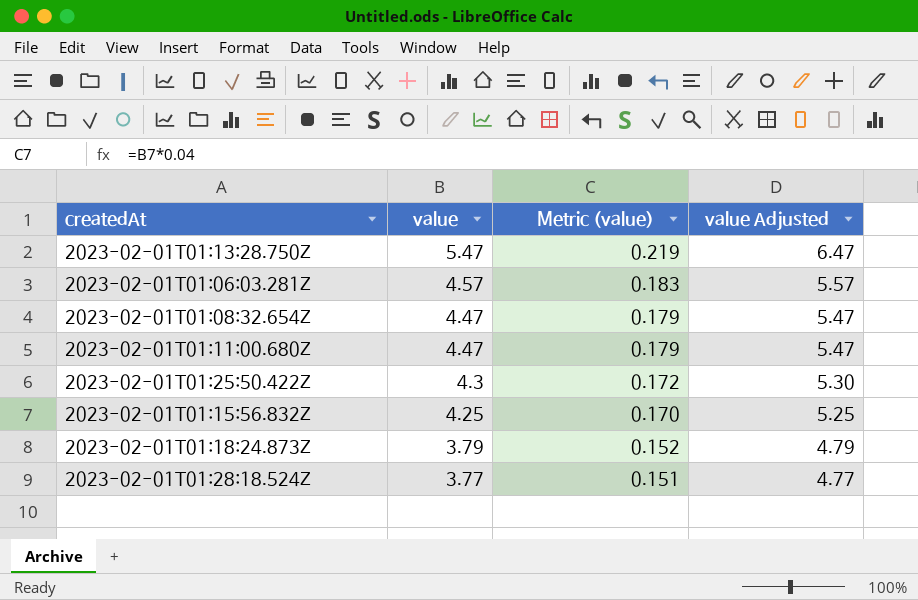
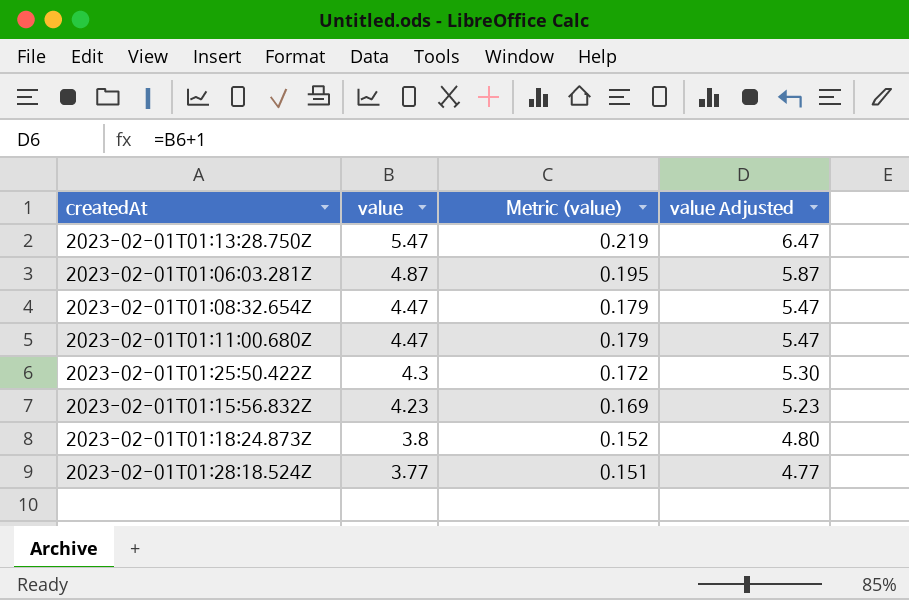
2023-02-01T01:06:03.281Z | value: 4.57 -> 4.87
2023-02-01T01:06:03.281Z | Metric (value): 0.183 -> 0.195
2023-02-01T01:06:03.281Z | value Adjusted: 5.57 -> 5.87
2023-02-01T01:15:56.832Z | value: 4.25 -> 4.23
2023-02-01T01:15:56.832Z | Metric (value): 0.170 -> 0.169
2023-02-01T01:15:56.832Z | value Adjusted: 5.25 -> 5.23
2023-02-01T01:18:24.873Z | value: 3.79 -> 3.8
2023-02-01T01:18:24.873Z | value Adjusted: 4.79 -> 4.80

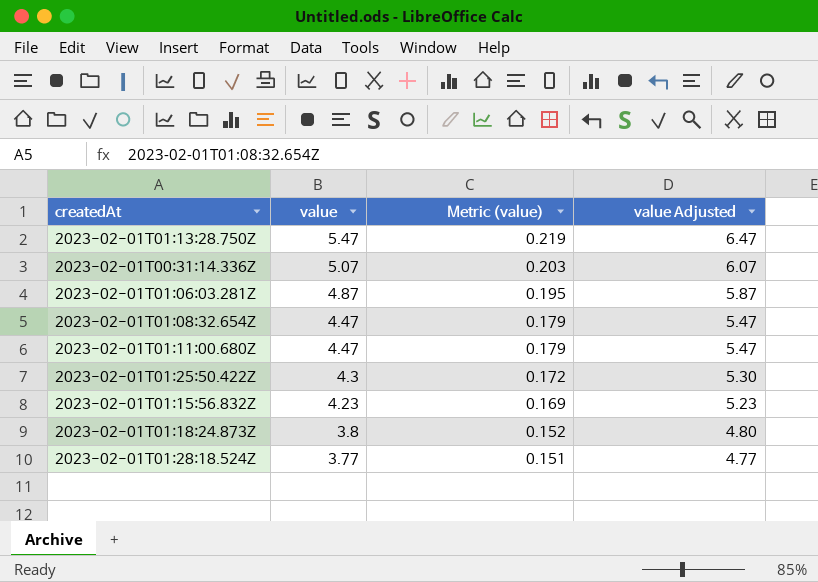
row 2023-02-01T00:31:14.336Z: none -> 5.07 | 0.203 | 6.07

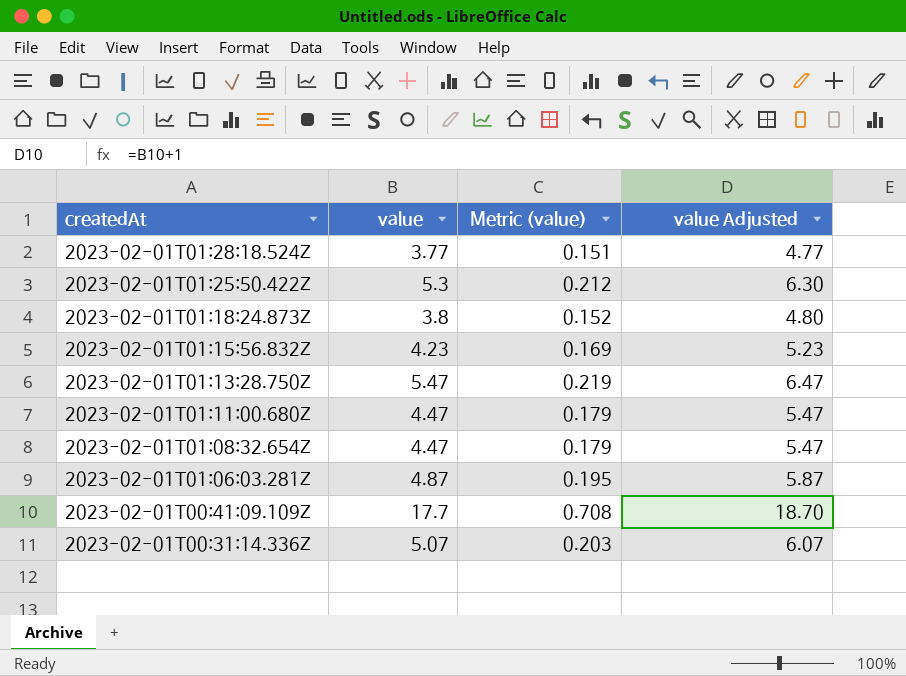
row order: value descending -> createdAt descending
2023-02-01T01:25:50.422Z | value: 4.3 -> 5.3
2023-02-01T01:25:50.422Z | Metric (value): 0.172 -> 0.212
2023-02-01T01:25:50.422Z | value Adjusted: 5.30 -> 6.30
row 2023-02-01T00:41:09.109Z: none -> 17.7 | 0.708 | 18.70

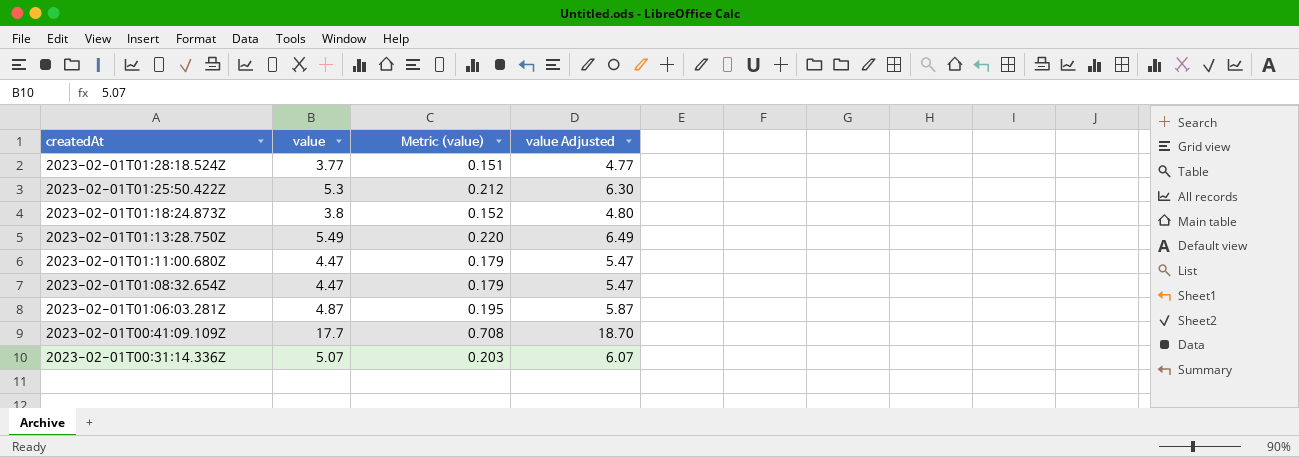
row 2023-02-01T01:15:56.832Z: 4.23 | 0.169 | 5.23 -> none
2023-02-01T01:13:28.750Z | value: 5.47 -> 5.49
2023-02-01T01:13:28.750Z | Metric (value): 0.219 -> 0.220
2023-02-01T01:13:28.750Z | value Adjusted: 6.47 -> 6.49

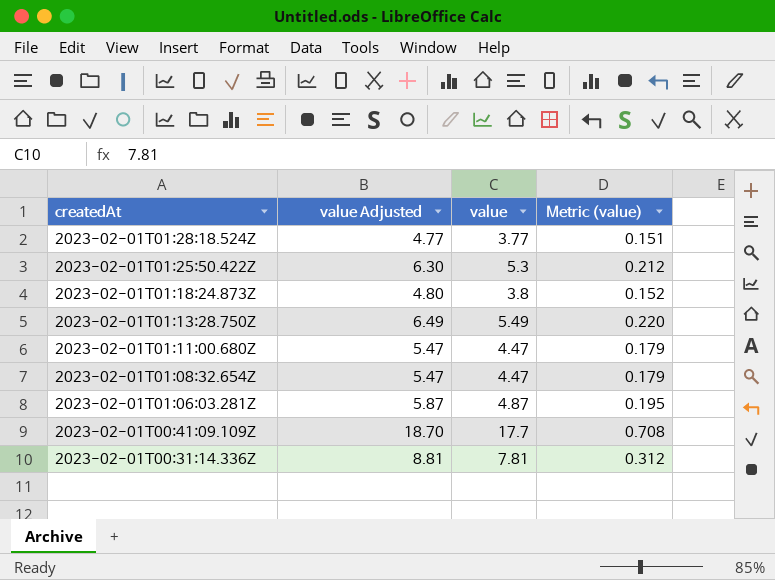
column value Adjusted | position: 4 -> 2
2023-02-01T00:31:14.336Z | value Adjusted: 6.07 -> 8.81
2023-02-01T00:31:14.336Z | value: 5.07 -> 7.81
2023-02-01T00:31:14.336Z | Metric (value): 0.203 -> 0.312

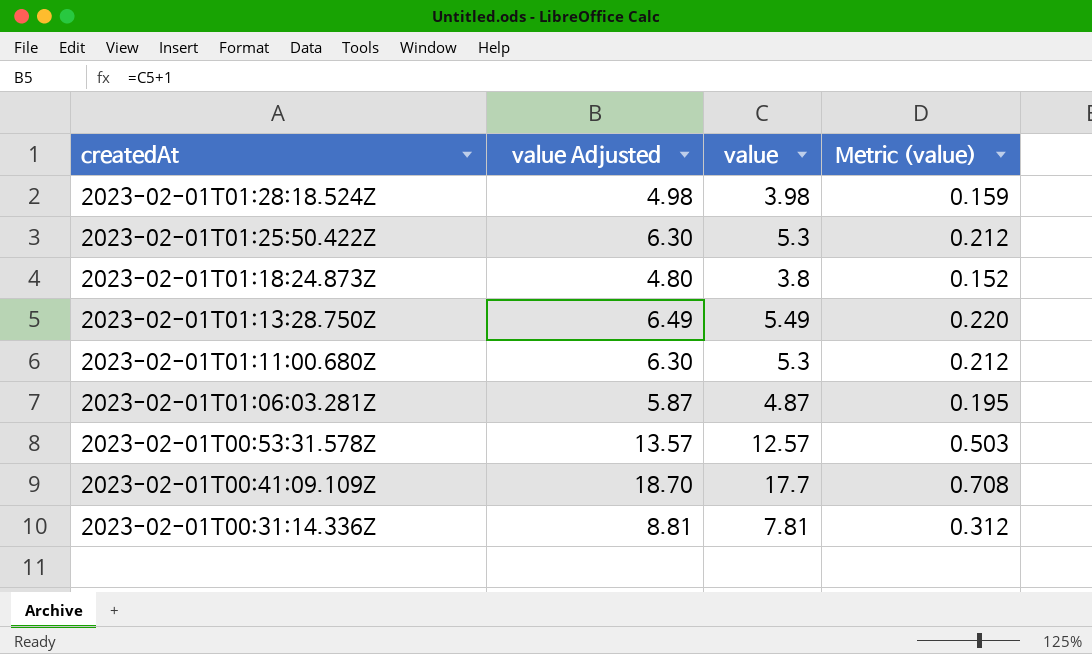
row 2023-02-01T01:08:32.654Z: 5.47 | 4.47 | 0.179 -> none
2023-02-01T01:28:18.524Z | value Adjusted: 4.77 -> 4.98
2023-02-01T01:28:18.524Z | value: 3.77 -> 3.98
2023-02-01T01:28:18.524Z | Metric (value): 0.151 -> 0.159
2023-02-01T01:11:00.680Z | value Adjusted: 5.47 -> 6.30
2023-02-01T01:11:00.680Z | value: 4.47 -> 5.3
2023-02-01T01:11:00.680Z | Metric (value): 0.179 -> 0.212
row 2023-02-01T00:53:31.578Z: none -> 13.57 | 12.57 | 0.503

